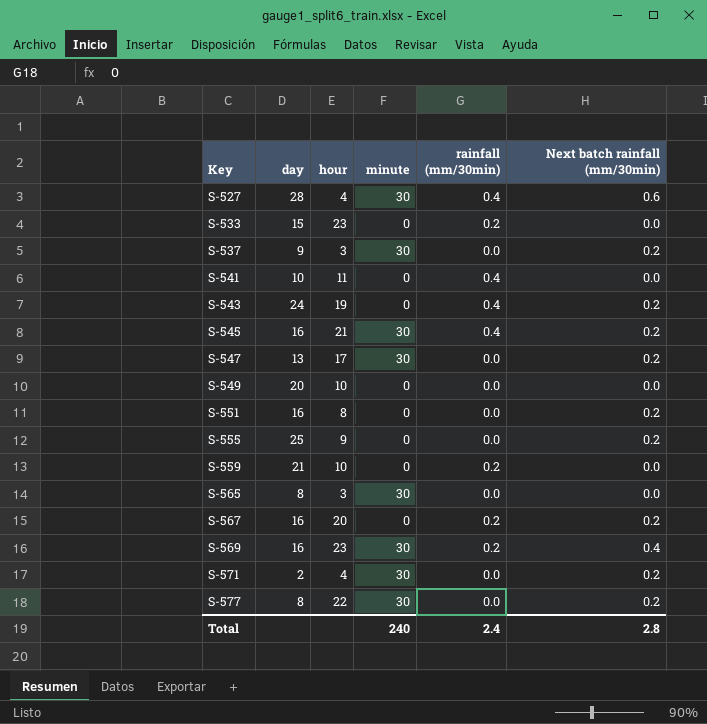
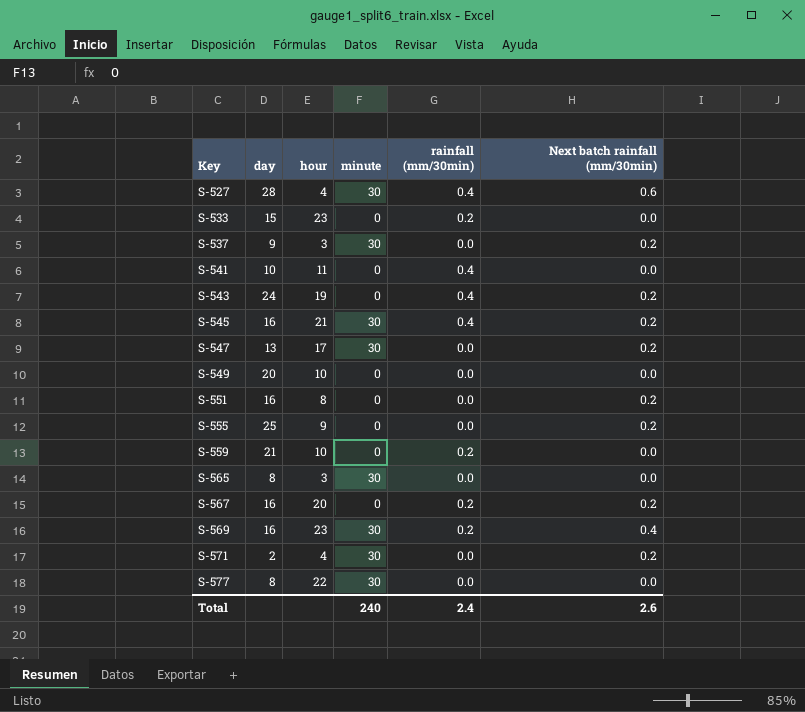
S-577 | Next batch rainfall (mm/30min): 0.2 -> 0.0
Total | Next batch rainfall (mm/30min): 2.8 -> 2.6

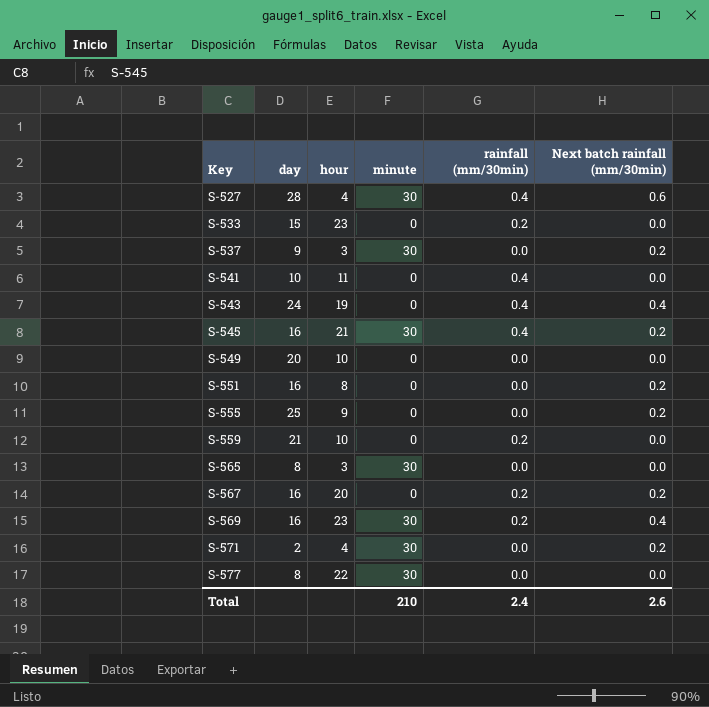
row S-547: 13 | 17 | 30 | 0.0 | 0.2 -> none
S-543 | Next batch rainfall (mm/30min): 0.2 -> 0.4
Total | minute: 240 -> 210

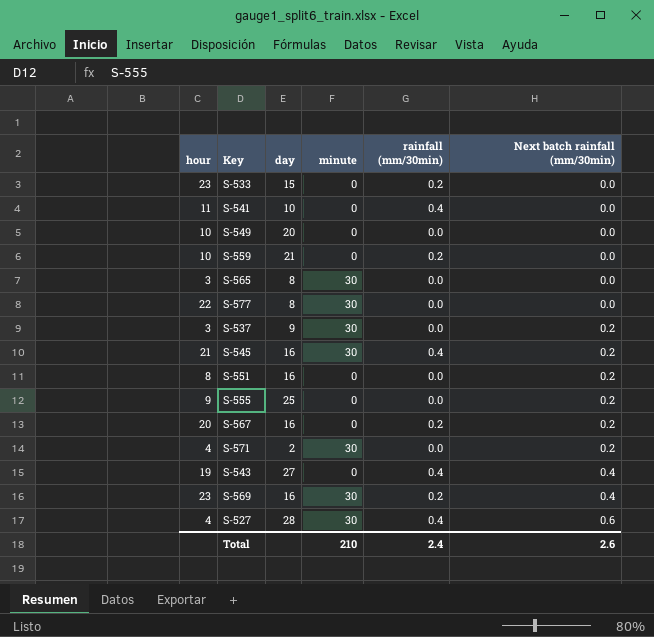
row order: Key ascending -> Next batch rainfall (mm/30min) ascending
column hour | position: 3 -> 1
S-543 | day: 24 -> 27

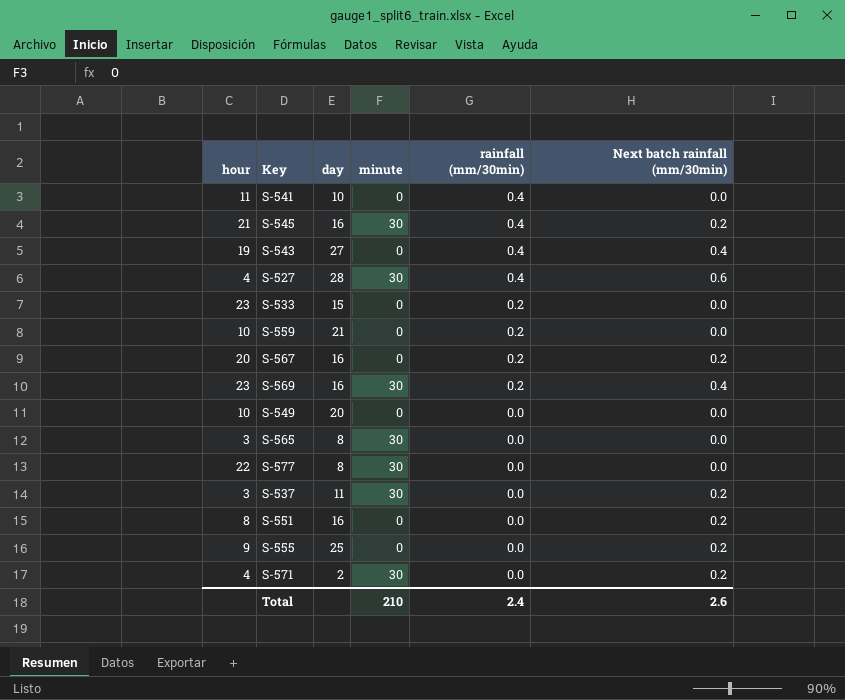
row order: Next batch rainfall (mm/30min) ascending -> rainfall (mm/30min) descending
S-537 | day: 9 -> 11

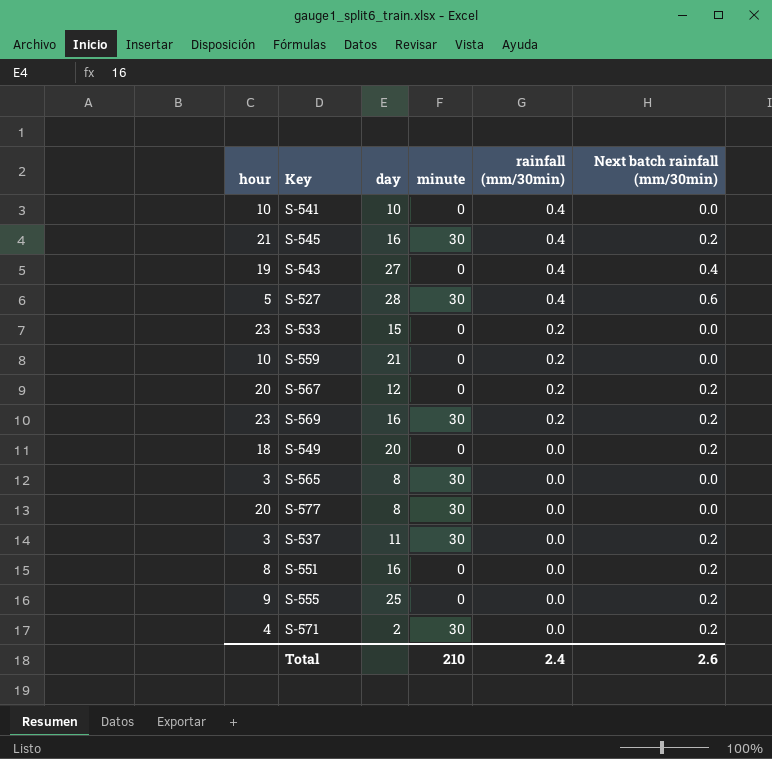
S-541 | hour: 11 -> 10
S-527 | hour: 4 -> 5
S-567 | day: 16 -> 12
S-569 | Next batch rainfall (mm/30min): 0.4 -> 0.2
S-549 | hour: 10 -> 18
S-549 | Next batch rainfall (mm/30min): 0.0 -> 0.2
S-577 | hour: 22 -> 20

